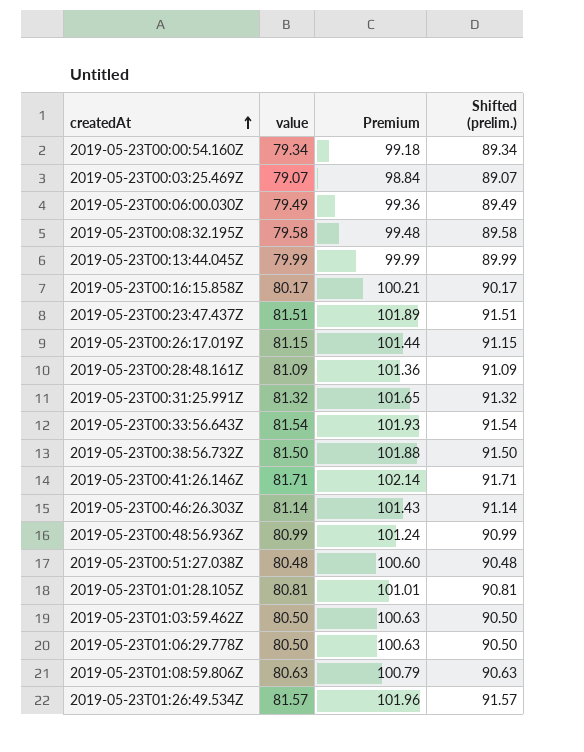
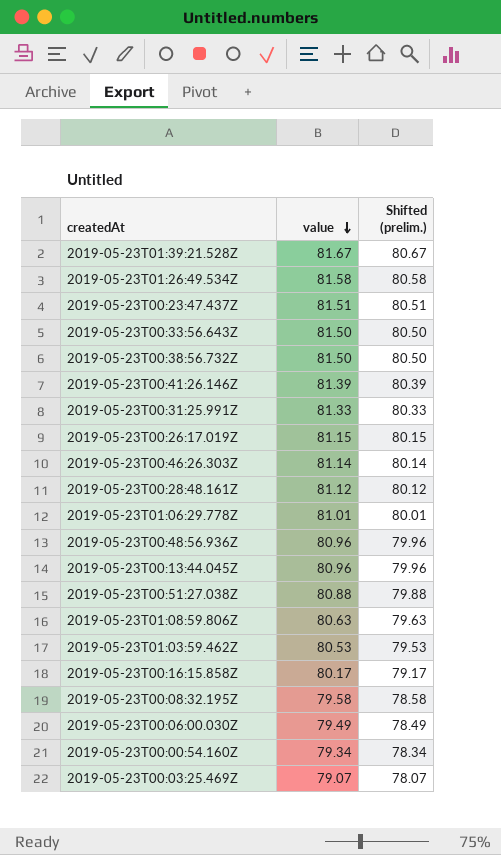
row order: createdAt ascending -> value descending
column Premium | formula: [value] * 1.25 -> none
column Shifted (prelim.) | formula: [value] + 10 -> [value] - 1
row 2019-05-23T01:01:28.105Z: 80.81 | 101.01 | 90.81 -> none
row 2019-05-23T01:39:21.528Z: none -> 81.67 | 80.67
2019-05-23T01:26:49.534Z | value: 81.57 -> 81.58
2019-05-23T00:33:56.643Z | value: 81.54 -> 81.50
2019-05-23T00:41:26.146Z | value: 81.71 -> 81.39
2019-05-23T00:31:25.991Z | value: 81.32 -> 81.33
2019-05-23T00:28:48.161Z | value: 81.09 -> 81.12
2019-05-23T01:06:29.778Z | value: 80.50 -> 81.01
2019-05-23T00:48:56.936Z | value: 80.99 -> 80.96
2019-05-23T00:13:44.045Z | value: 79.99 -> 80.96
2019-05-23T00:51:27.038Z | value: 80.48 -> 80.88
2019-05-23T01:03:59.462Z | value: 80.50 -> 80.53

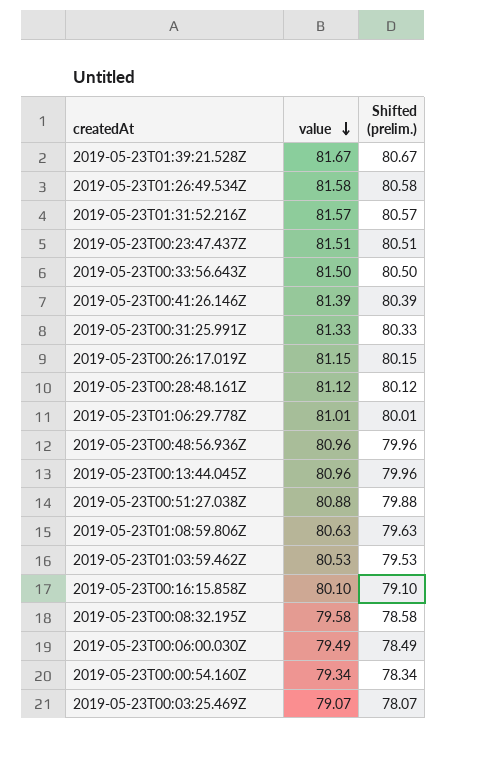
row 2019-05-23T00:38:56.732Z: 81.50 | 80.50 -> none
row 2019-05-23T00:46:26.303Z: 81.14 | 80.14 -> none
row 2019-05-23T01:31:52.216Z: none -> 81.57 | 80.57
2019-05-23T00:16:15.858Z | value: 80.17 -> 80.10
2019-05-23T00:16:15.858Z | Shifted (prelim.): 79.17 -> 79.10

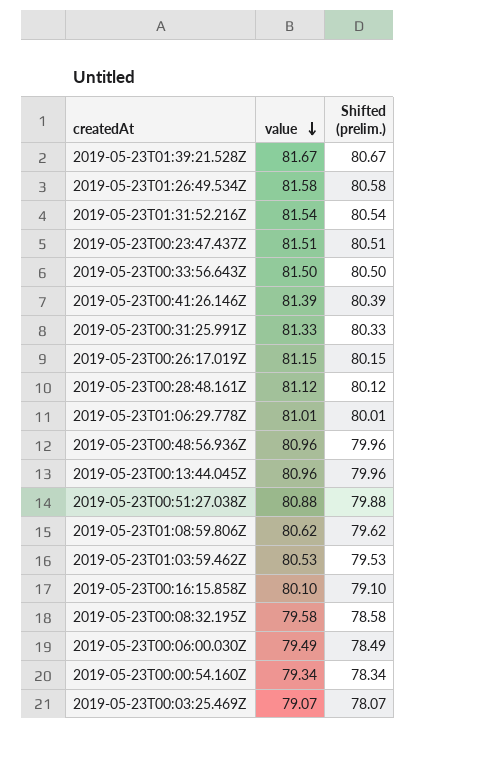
2019-05-23T01:31:52.216Z | value: 81.57 -> 81.54
2019-05-23T01:31:52.216Z | Shifted (prelim.): 80.57 -> 80.54
2019-05-23T01:08:59.806Z | value: 80.63 -> 80.62
2019-05-23T01:08:59.806Z | Shifted (prelim.): 79.63 -> 79.62

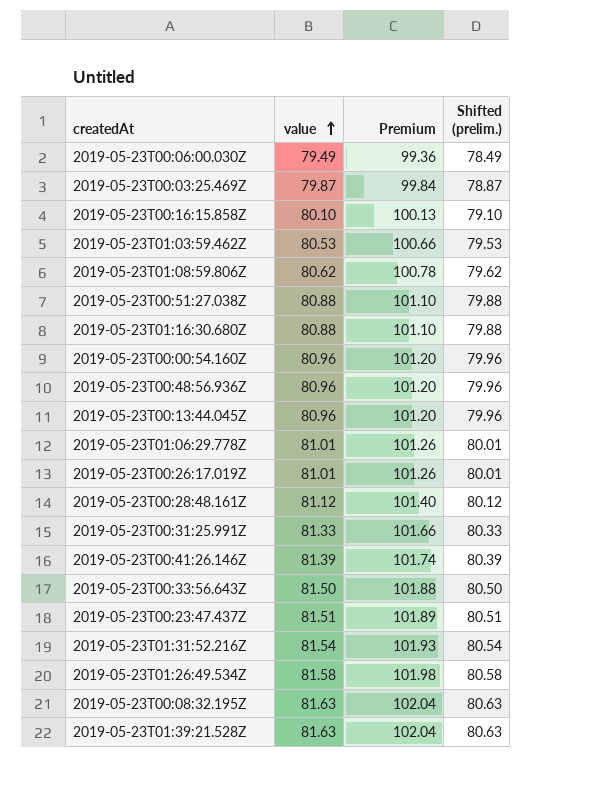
row order: value descending -> value ascending
column Premium | formula: none -> [value] * 1.25
2019-05-23T00:03:25.469Z | value: 79.07 -> 79.87
2019-05-23T00:03:25.469Z | Shifted (prelim.): 78.07 -> 78.87
row 2019-05-23T01:16:30.680Z: none -> 80.88 | 101.10 | 79.88
2019-05-23T00:00:54.160Z | value: 79.34 -> 80.96
2019-05-23T00:00:54.160Z | Shifted (prelim.): 78.34 -> 79.96
2019-05-23T00:26:17.019Z | value: 81.15 -> 81.01
2019-05-23T00:26:17.019Z | Shifted (prelim.): 80.15 -> 80.01
2019-05-23T00:08:32.195Z | value: 79.58 -> 81.63
2019-05-23T00:08:32.195Z | Shifted (prelim.): 78.58 -> 80.63
2019-05-23T01:39:21.528Z | value: 81.67 -> 81.63
2019-05-23T01:39:21.528Z | Shifted (prelim.): 80.67 -> 80.63

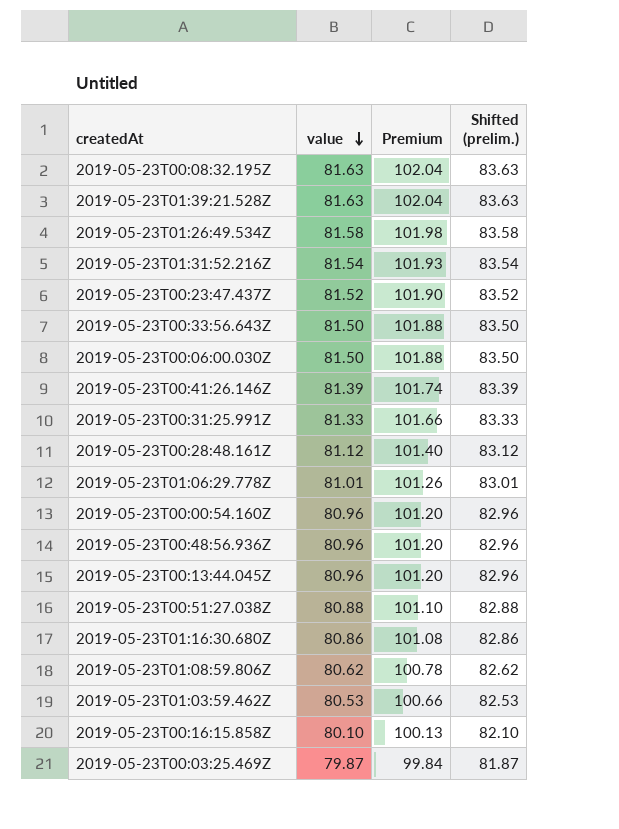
row order: value ascending -> value descending
column Shifted (prelim.) | formula: [value] - 1 -> [value] + 2
row 2019-05-23T00:26:17.019Z: 81.01 | 101.26 | 80.01 -> none
2019-05-23T00:23:47.437Z | value: 81.51 -> 81.52
2019-05-23T00:23:47.437Z | Premium: 101.89 -> 101.90
2019-05-23T00:06:00.030Z | value: 79.49 -> 81.50
2019-05-23T00:06:00.030Z | Premium: 99.36 -> 101.88
2019-05-23T01:16:30.680Z | value: 80.88 -> 80.86
2019-05-23T01:16:30.680Z | Premium: 101.10 -> 101.08

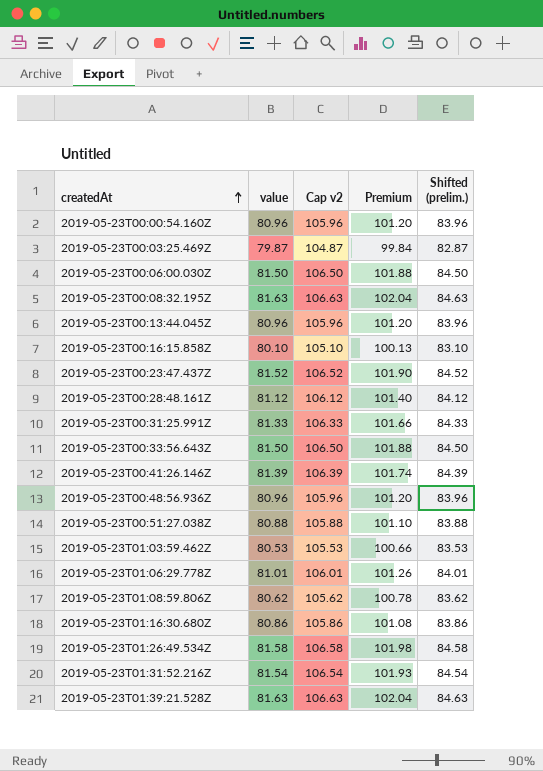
row order: value descending -> createdAt ascending
column Cap v2 | formula: none -> [value] + 25
column Shifted (prelim.) | formula: [value] + 2 -> [value] + 3

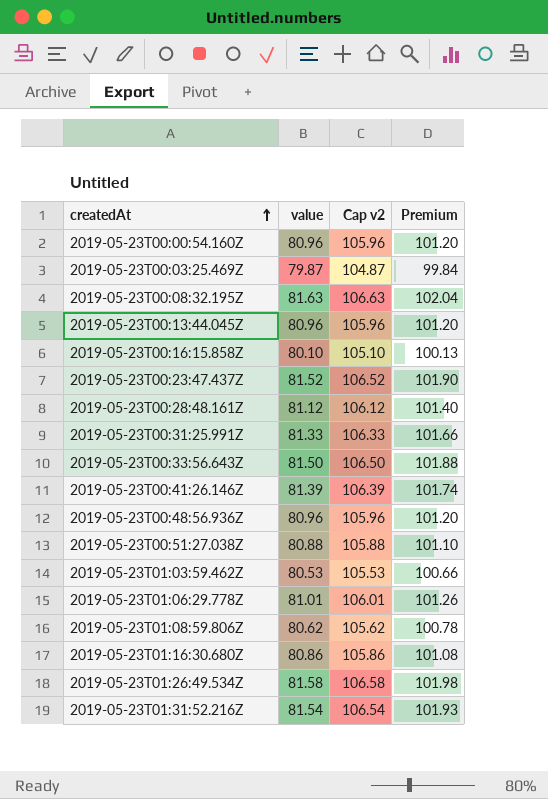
column Shifted (prelim.) | formula: [value] + 3 -> none
row 2019-05-23T00:06:00.030Z: 81.50 | 106.50 | 101.88 | 84.50 -> none
row 2019-05-23T01:39:21.528Z: 81.63 | 106.63 | 102.04 | 84.63 -> none

